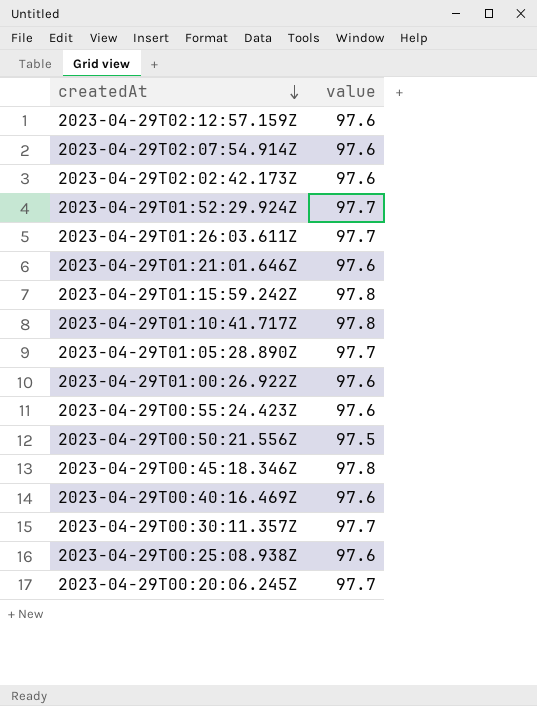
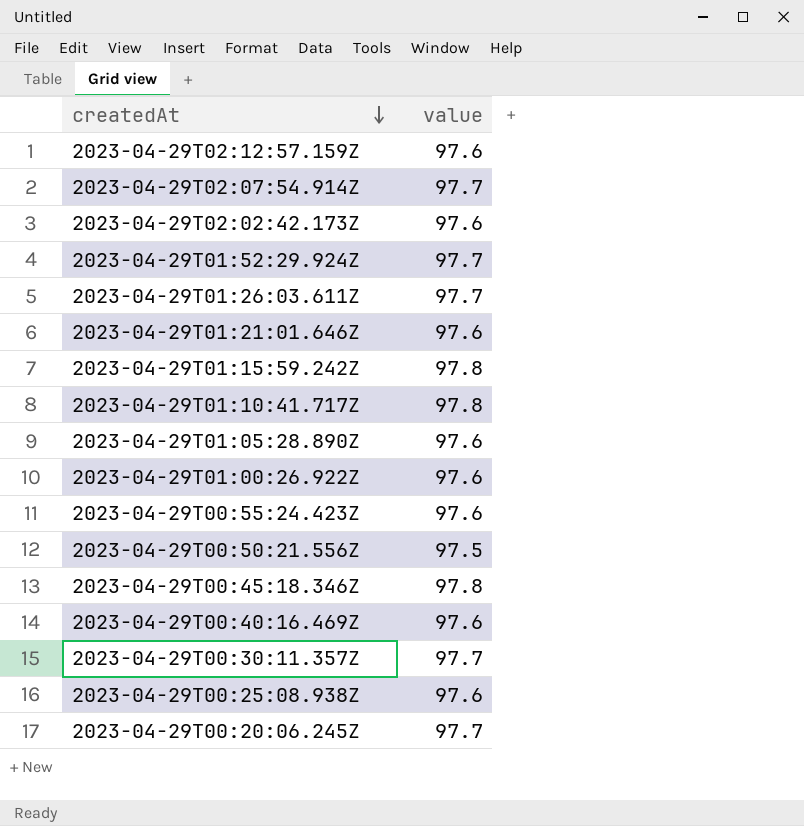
2023-04-29T02:07:54.914Z | value: 97.6 -> 97.7
2023-04-29T01:05:28.890Z | value: 97.7 -> 97.6

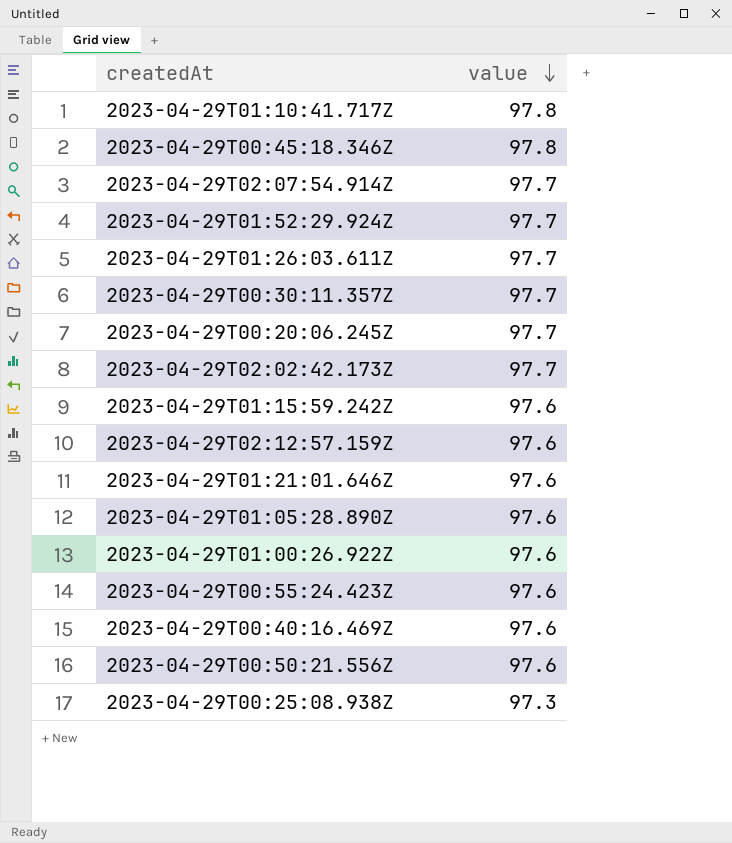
row order: createdAt descending -> value descending
2023-04-29T02:02:42.173Z | value: 97.6 -> 97.7
2023-04-29T01:15:59.242Z | value: 97.8 -> 97.6
2023-04-29T00:50:21.556Z | value: 97.5 -> 97.6
2023-04-29T00:25:08.938Z | value: 97.6 -> 97.3

